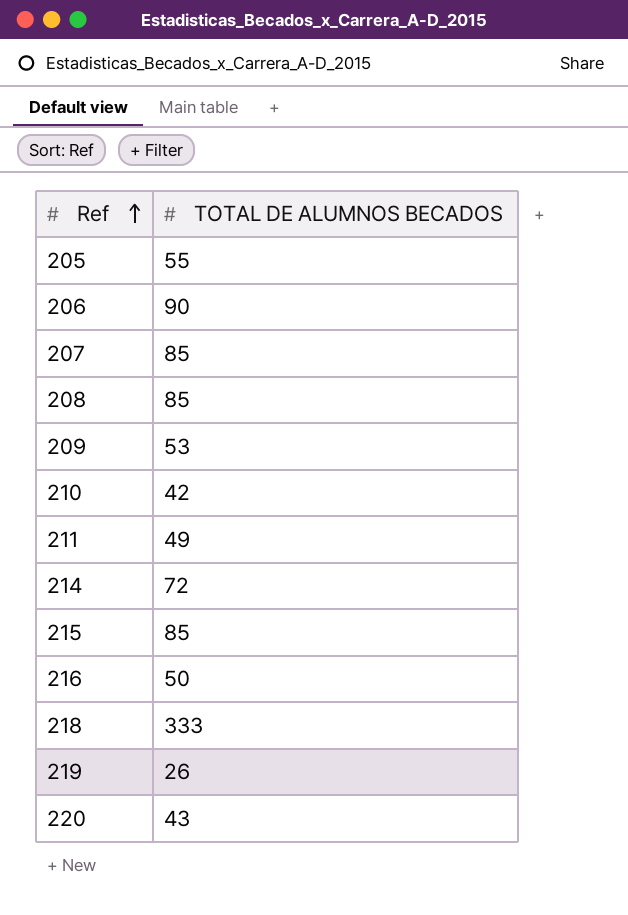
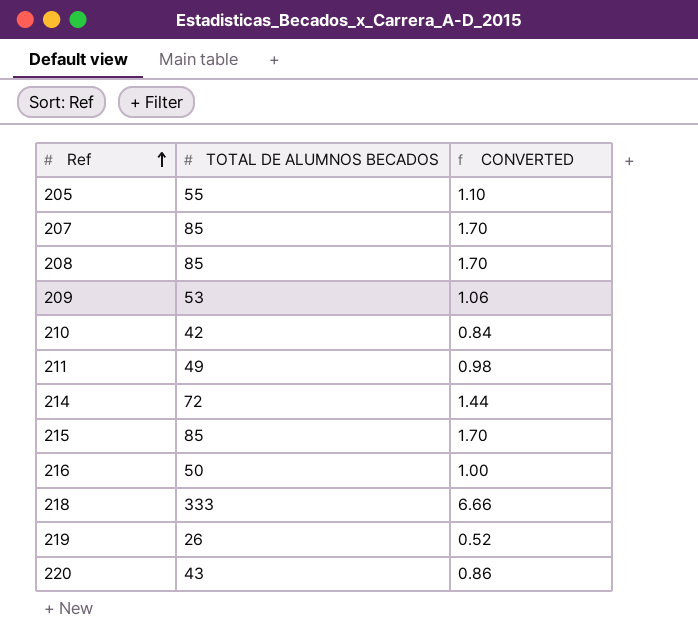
column CONVERTED | formula: none -> [TOTAL DE ALUMNOS BECADOS] * 0.02
row 206: 90 -> none

